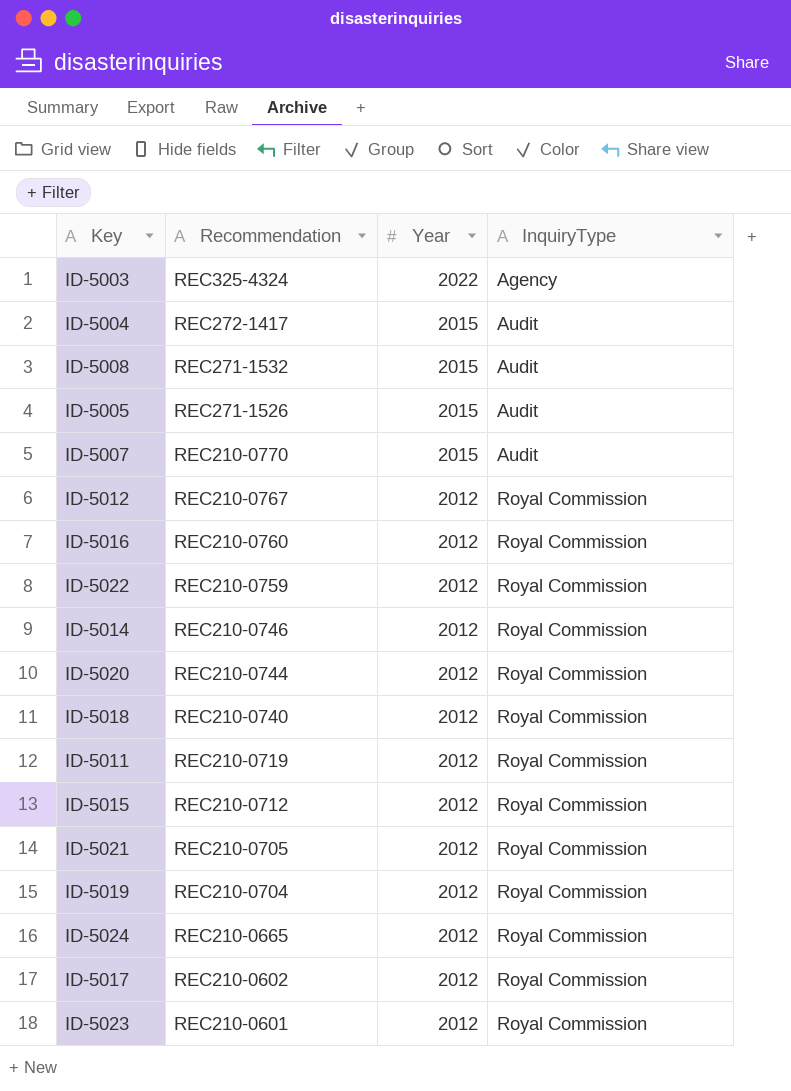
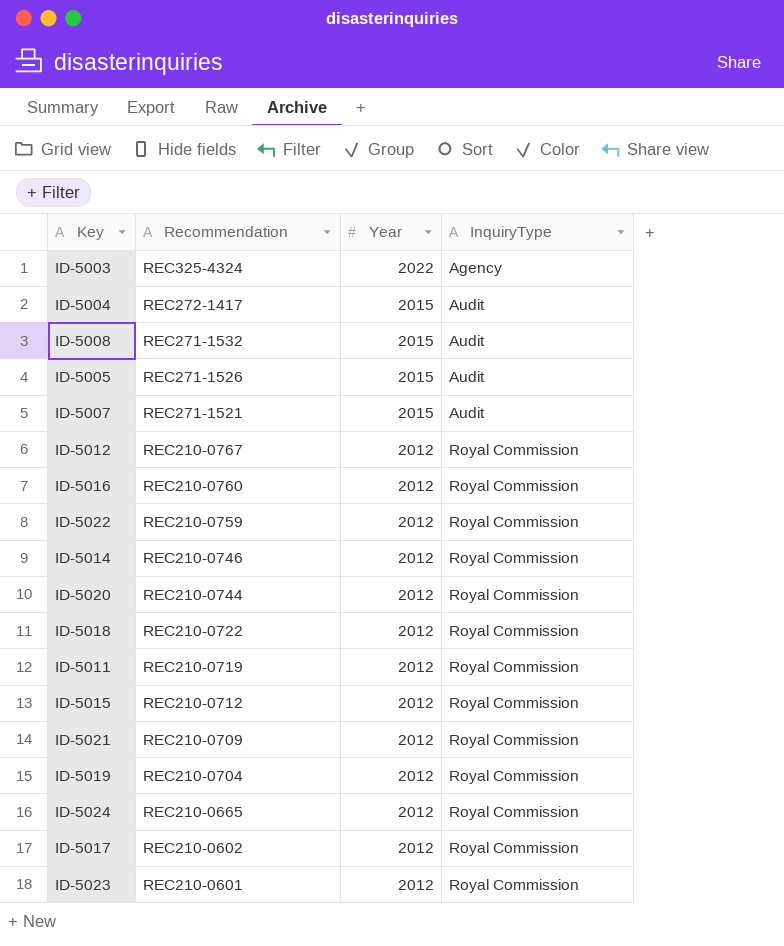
ID-5007 | Recommendation: REC210-0770 -> REC271-1521
ID-5018 | Recommendation: REC210-0740 -> REC210-0722
ID-5021 | Recommendation: REC210-0705 -> REC210-0709

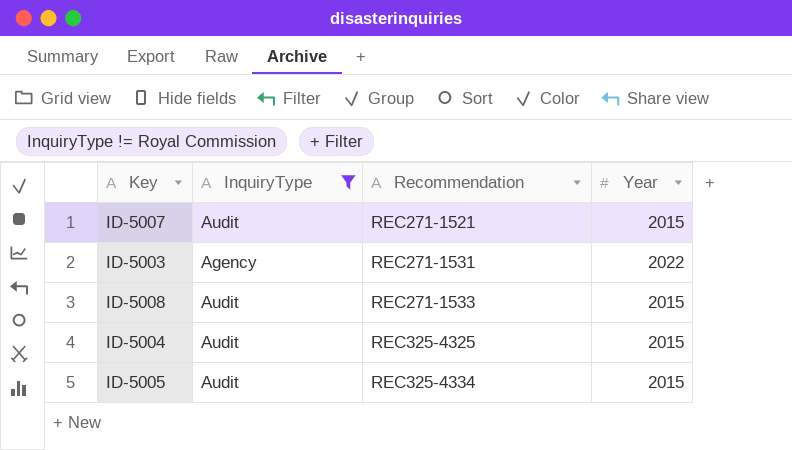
filter: none -> InquiryType != Royal Commission
row order: Recommendation descending -> Recommendation ascending
column InquiryType | position: 4 -> 2
ID-5003 | Recommendation: REC325-4324 -> REC271-1531
ID-5008 | Recommendation: REC271-1532 -> REC271-1533
ID-5004 | Recommendation: REC272-1417 -> REC325-4325
ID-5005 | Recommendation: REC271-1526 -> REC325-4334

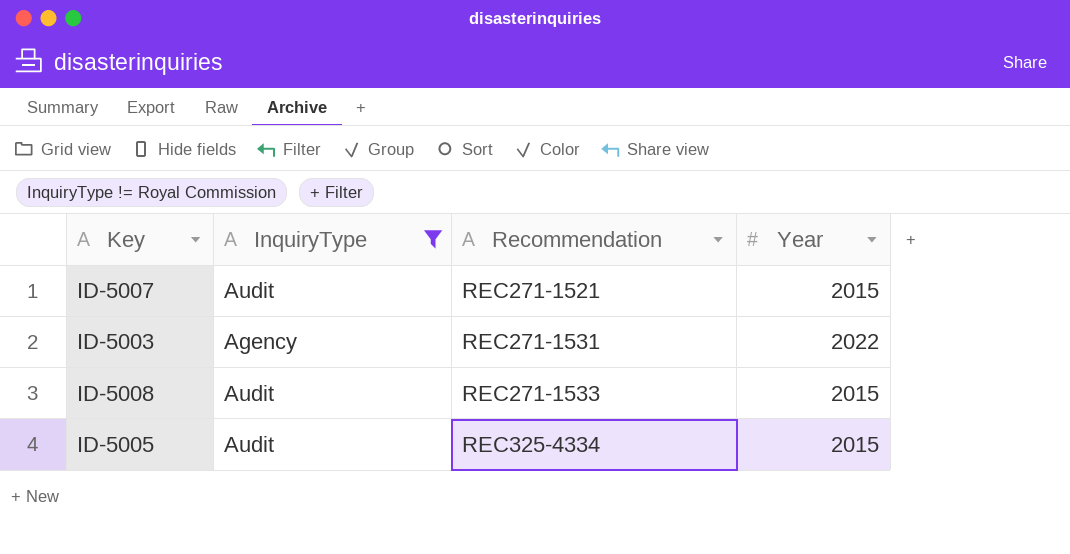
row ID-5004: Audit | REC325-4325 | 2015 -> none

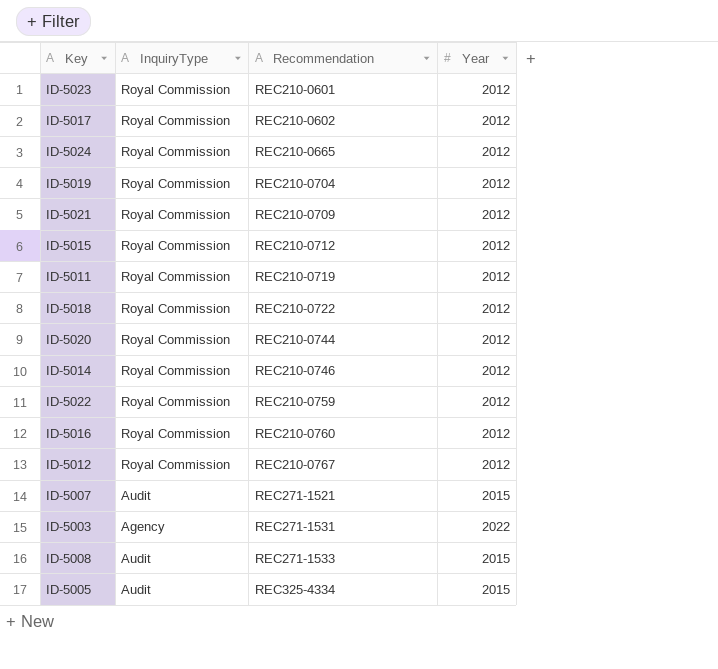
filter: InquiryType != Royal Commission -> none

